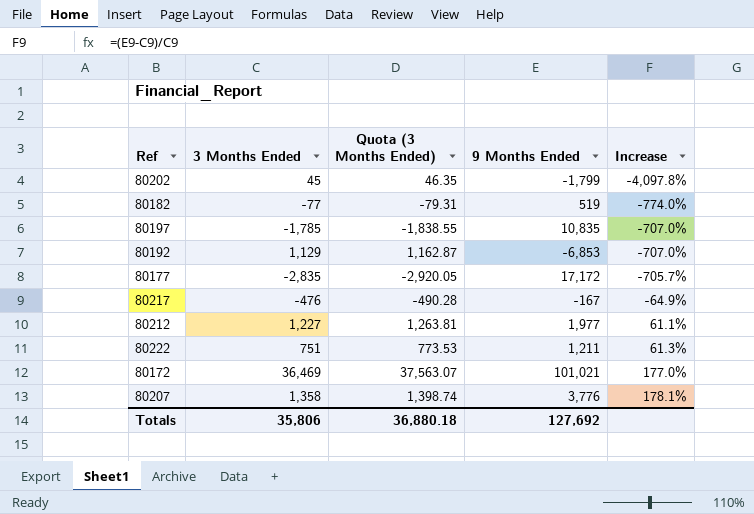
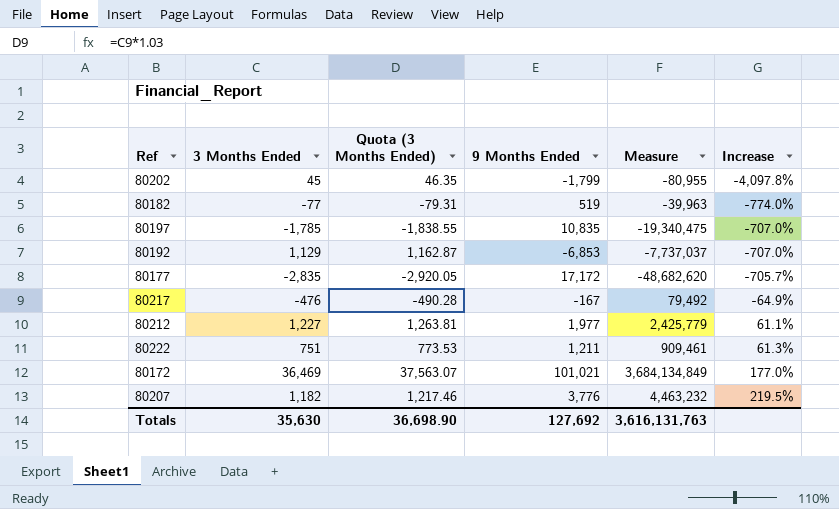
column Measure | formula: none -> [3 Months Ended] * [9 Months Ended]
80207 | 3 Months Ended: 1,358 -> 1,182
80207 | Quota (3 Months Ended): 1,398.74 -> 1,217.46
80207 | Increase: 178.1% -> 219.5%
Totals | 3 Months Ended: 35,806 -> 35,630
Totals | Quota (3 Months Ended): 36,880.18 -> 36,698.90

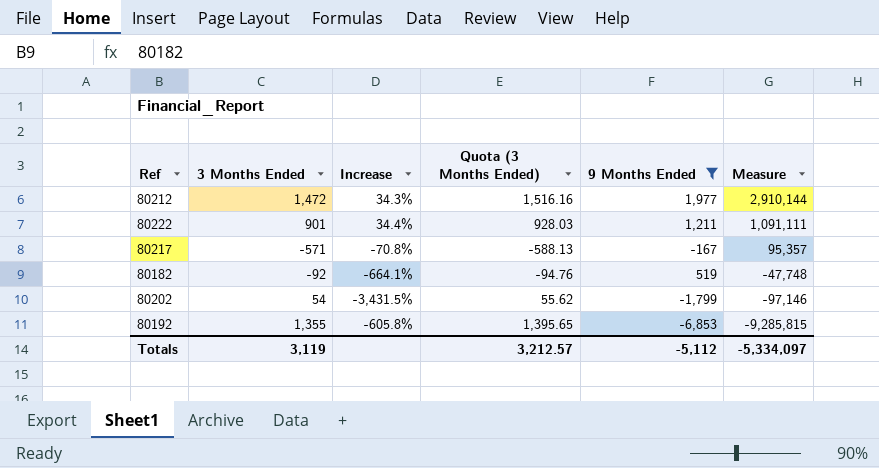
filter: none -> 9 Months Ended <= 1,977
row order: Increase ascending -> Measure descending
column Increase | position: 6 -> 3
80212 | 3 Months Ended: 1,227 -> 1,472
80212 | Increase: 61.1% -> 34.3%
80212 | Quota (3 Months Ended): 1,263.81 -> 1,516.16
80212 | Measure: 2,425,779 -> 2,910,144
80222 | 3 Months Ended: 751 -> 901
80222 | Increase: 61.3% -> 34.4%
80222 | Quota (3 Months Ended): 773.53 -> 928.03
80222 | Measure: 909,461 -> 1,091,111
80217 | 3 Months Ended: -476 -> -571
80217 | Increase: -64.9% -> -70.8%
80217 | Quota (3 Months Ended): -490.28 -> -588.13
80217 | Measure: 79,492 -> 95,357
80182 | 3 Months Ended: -77 -> -92
80182 | Increase: -774.0% -> -664.1%
80182 | Quota (3 Months Ended): -79.31 -> -94.76
80182 | Measure: -39,963 -> -47,748
80202 | 3 Months Ended: 45 -> 54
80202 | Increase: -4,097.8% -> -3,431.5%
80202 | Quota (3 Months Ended): 46.35 -> 55.62
80202 | Measure: -80,955 -> -97,146
80192 | 3 Months Ended: 1,129 -> 1,355
80192 | Increase: -707.0% -> -605.8%
80192 | Quota (3 Months Ended): 1,162.87 -> 1,395.65
80192 | Measure: -7,737,037 -> -9,285,815
Totals | 3 Months Ended: 35,630 -> 3,119
Totals | Quota (3 Months Ended): 36,698.90 -> 3,212.57
Totals | 9 Months Ended: 127,692 -> -5,112
Totals | Measure: 3,616,131,763 -> -5,334,097

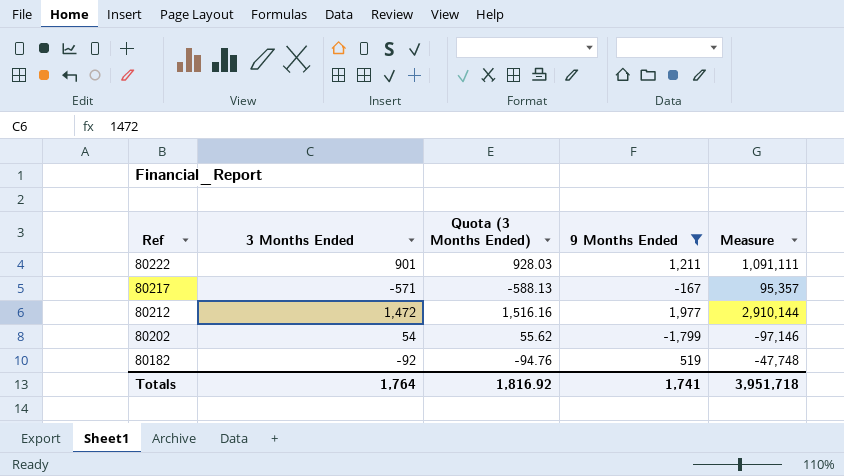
row order: Measure descending -> Ref descending
column Increase | formula: ([9 Months Ended] - [3 Months Ended]) / [3 Months Ended] -> none
row 80192: 1,355 | -605.8% | 1,395.65 | -6,853 | -9,285,815 -> none
Totals | 3 Months Ended: 3,119 -> 1,764
Totals | Quota (3 Months Ended): 3,212.57 -> 1,816.92
Totals | 9 Months Ended: -5,112 -> 1,741
Totals | Measure: -5,334,097 -> 3,951,718

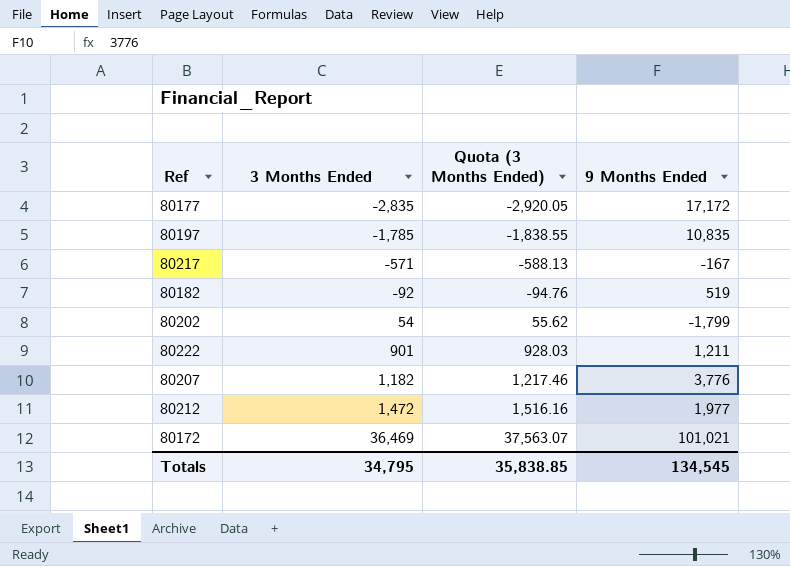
filter: 9 Months Ended <= 1,977 -> none
row order: Ref descending -> 3 Months Ended ascending
column Measure | formula: [3 Months Ended] * [9 Months Ended] -> none
Totals | 3 Months Ended: 1,764 -> 34,795
Totals | Quota (3 Months Ended): 1,816.92 -> 35,838.85
Totals | 9 Months Ended: 1,741 -> 134,545

